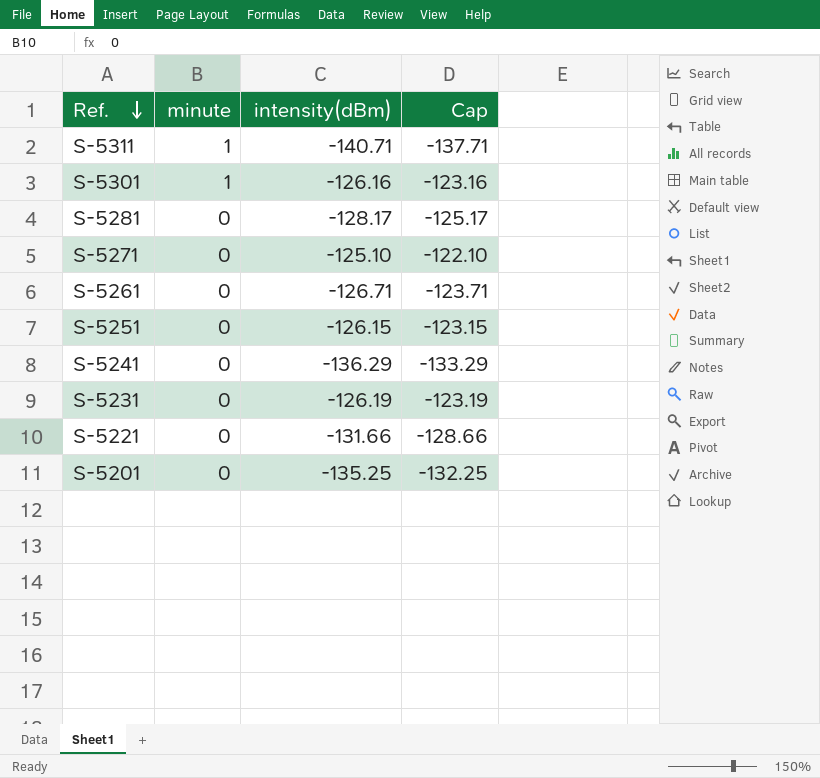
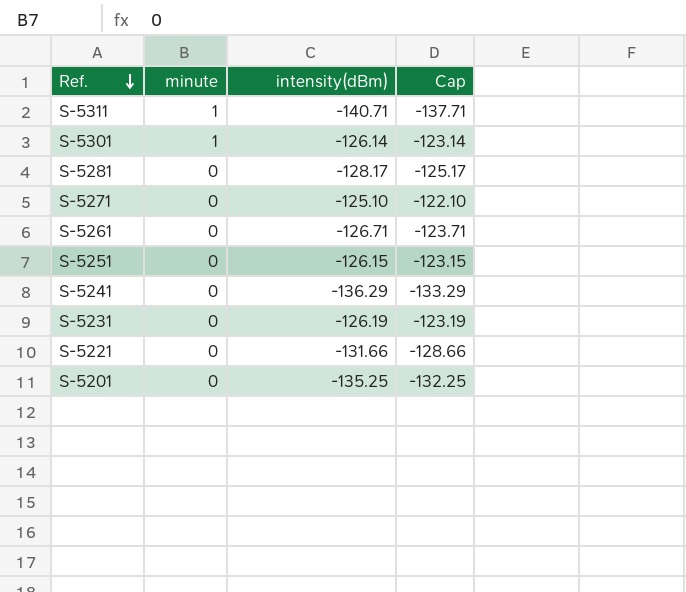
S-5301 | intensity(dBm): -126.16 -> -126.14
S-5301 | Cap: -123.16 -> -123.14

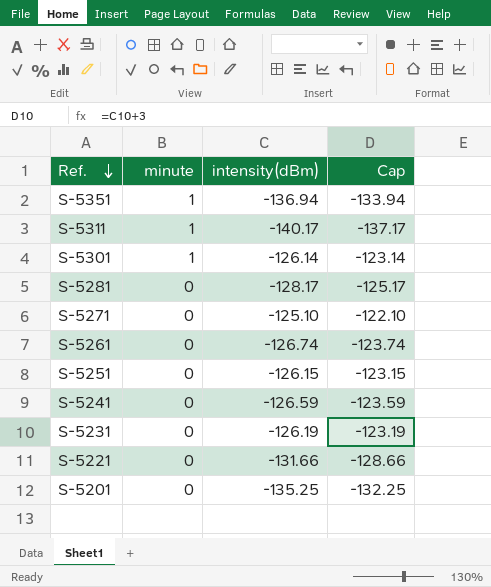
row S-5351: none -> 1 | -136.94 | -133.94
S-5311 | intensity(dBm): -140.71 -> -140.17
S-5311 | Cap: -137.71 -> -137.17
S-5261 | intensity(dBm): -126.71 -> -126.74
S-5261 | Cap: -123.71 -> -123.74
S-5241 | intensity(dBm): -136.29 -> -126.59
S-5241 | Cap: -133.29 -> -123.59

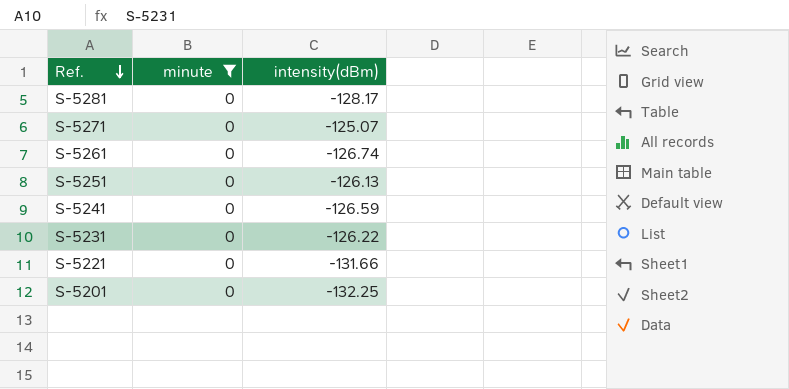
filter: none -> minute = 0
column Cap | formula: [intensity(dBm)] + 3 -> none
S-5271 | intensity(dBm): -125.10 -> -125.07
S-5251 | intensity(dBm): -126.15 -> -126.13
S-5231 | intensity(dBm): -126.19 -> -126.22
S-5201 | intensity(dBm): -135.25 -> -132.25

